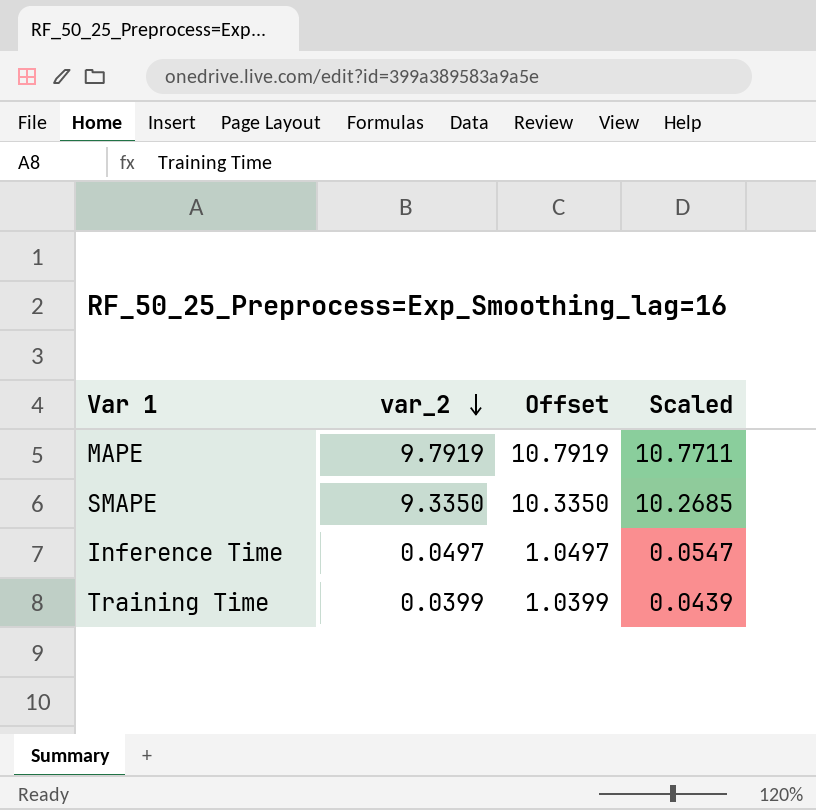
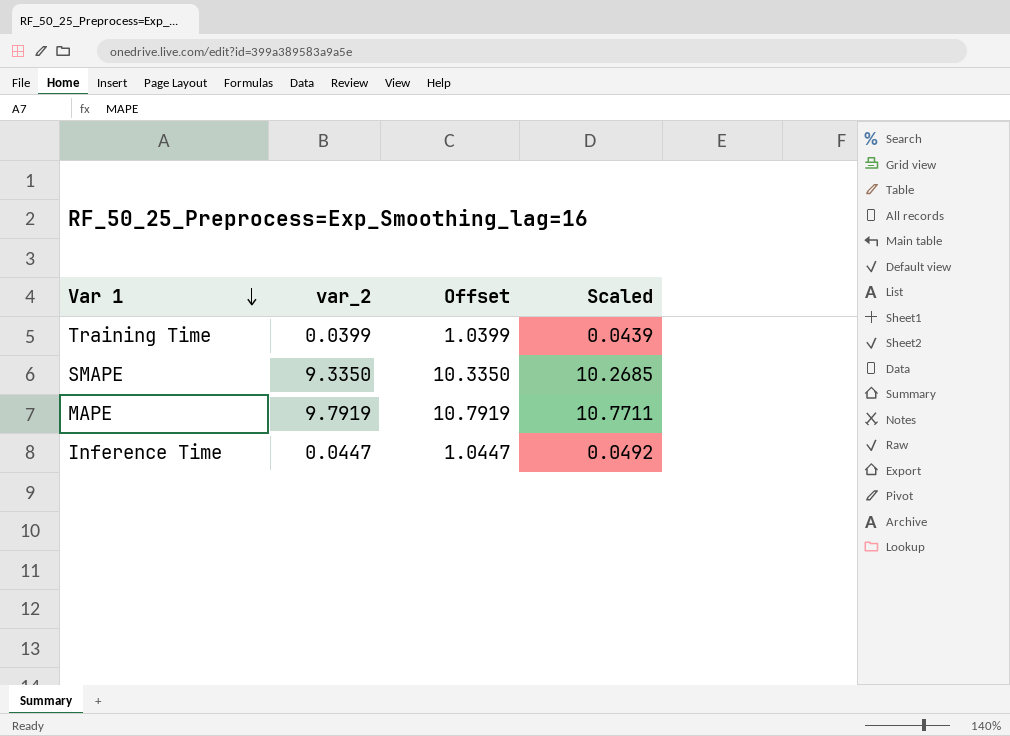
row order: var_2 descending -> Var 1 descending
Inference Time | var_2: 0.0497 -> 0.0447
Inference Time | Offset: 1.0497 -> 1.0447
Inference Time | Scaled: 0.0547 -> 0.0492

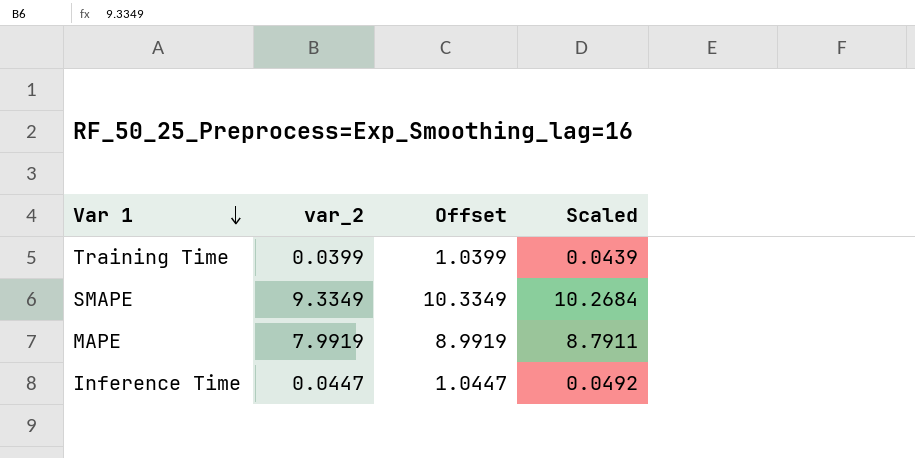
SMAPE | var_2: 9.3350 -> 9.3349
SMAPE | Offset: 10.3350 -> 10.3349
SMAPE | Scaled: 10.2685 -> 10.2684
MAPE | var_2: 9.7919 -> 7.9919
MAPE | Offset: 10.7919 -> 8.9919
MAPE | Scaled: 10.7711 -> 8.7911

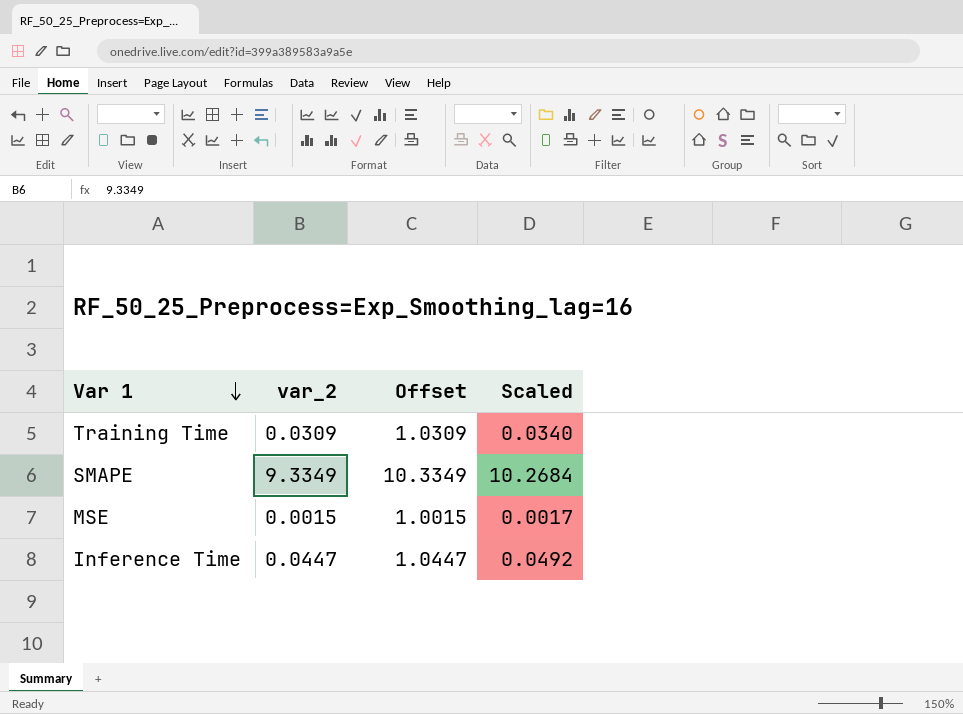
row MAPE: 7.9919 | 8.9919 | 8.7911 -> none
Training Time | var_2: 0.0399 -> 0.0309
Training Time | Offset: 1.0399 -> 1.0309
Training Time | Scaled: 0.0439 -> 0.0340
row MSE: none -> 0.0015 | 1.0015 | 0.0017

